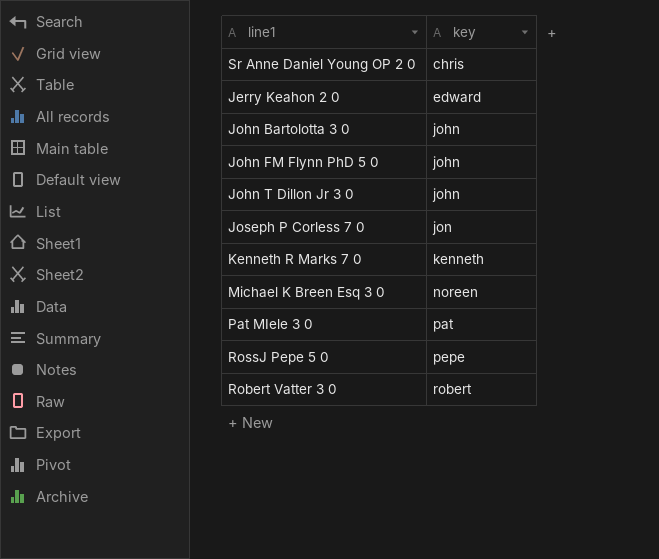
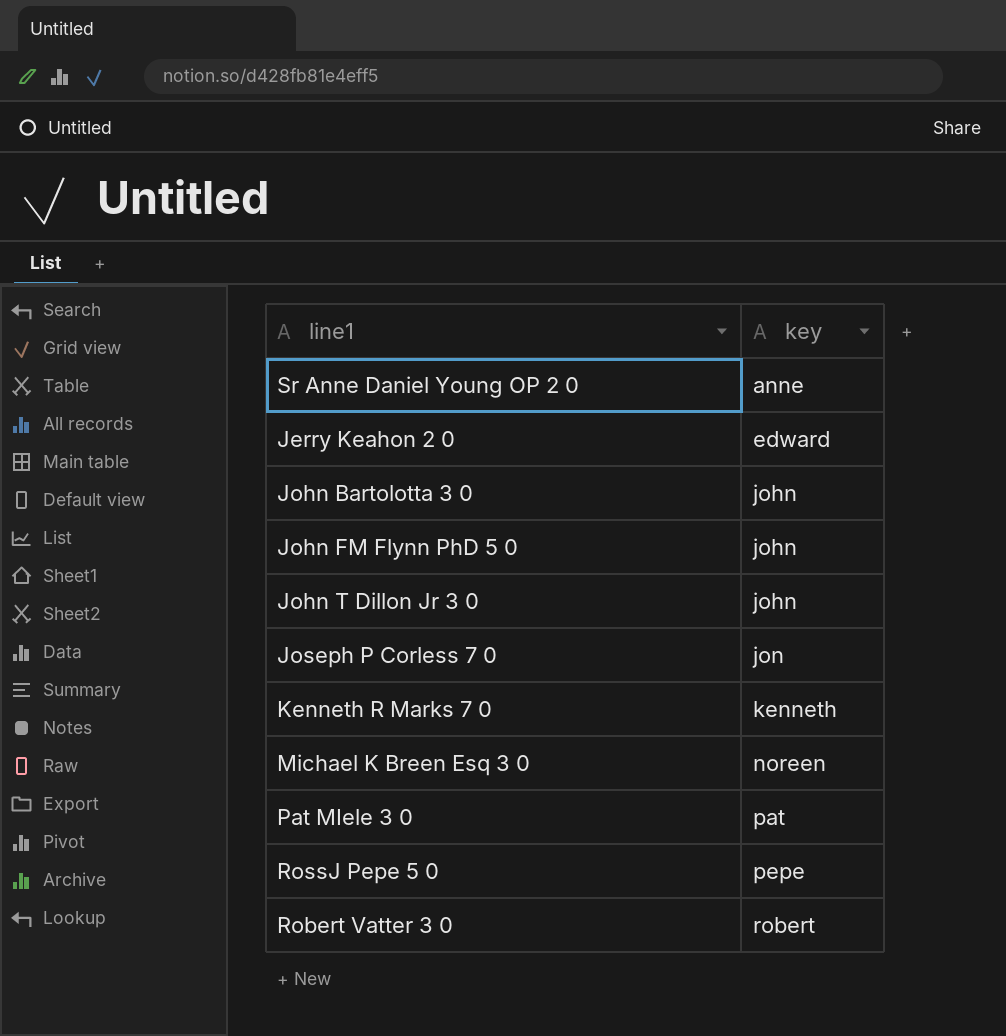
Sr Anne Daniel Young OP 2 0 | key: chris -> anne

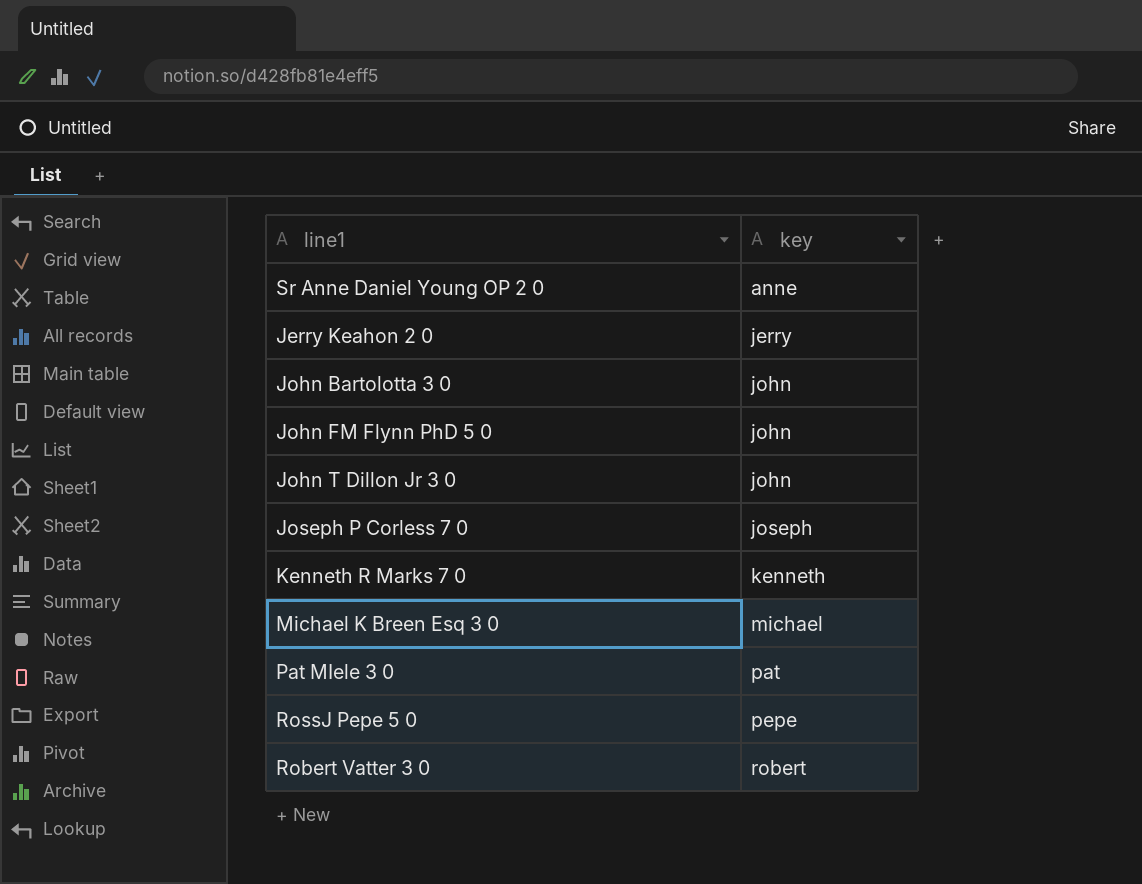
Jerry Keahon 2 0 | key: edward -> jerry
Joseph P Corless 7 0 | key: jon -> joseph
Michael K Breen Esq 3 0 | key: noreen -> michael

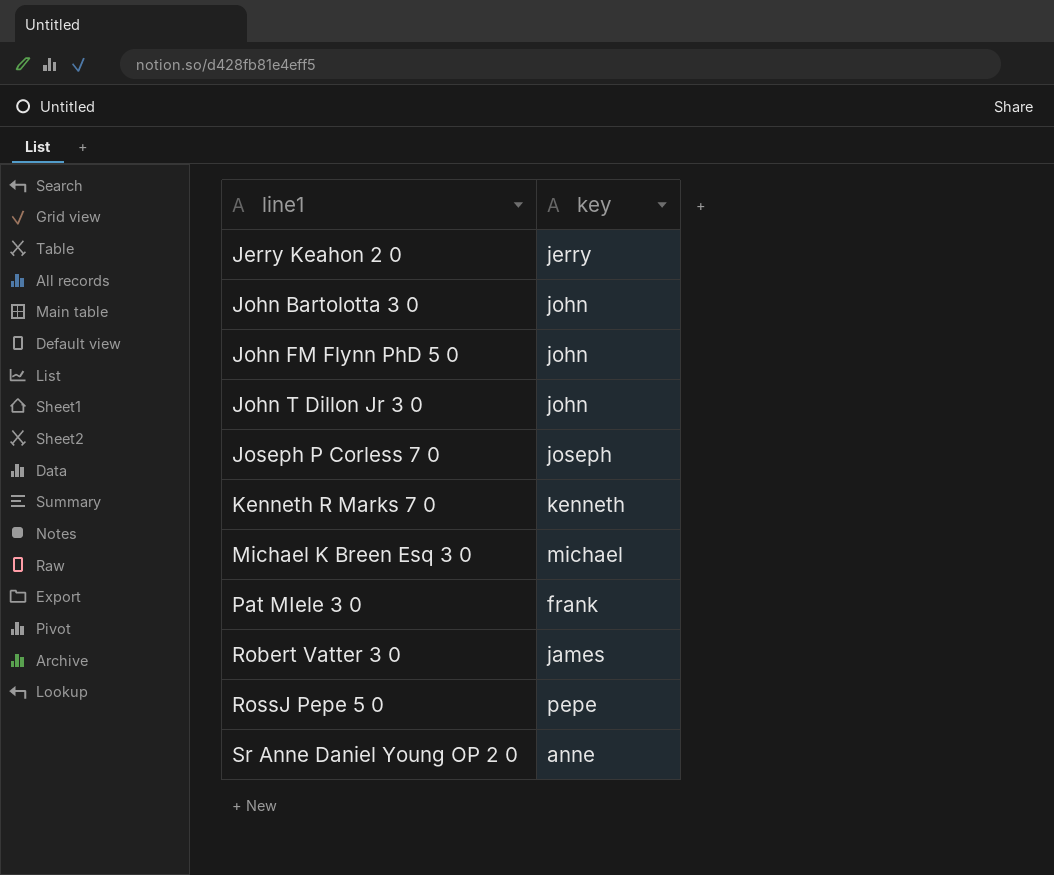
row order: key ascending -> line1 ascending
Pat MIele 3 0 | key: pat -> frank
Robert Vatter 3 0 | key: robert -> james

